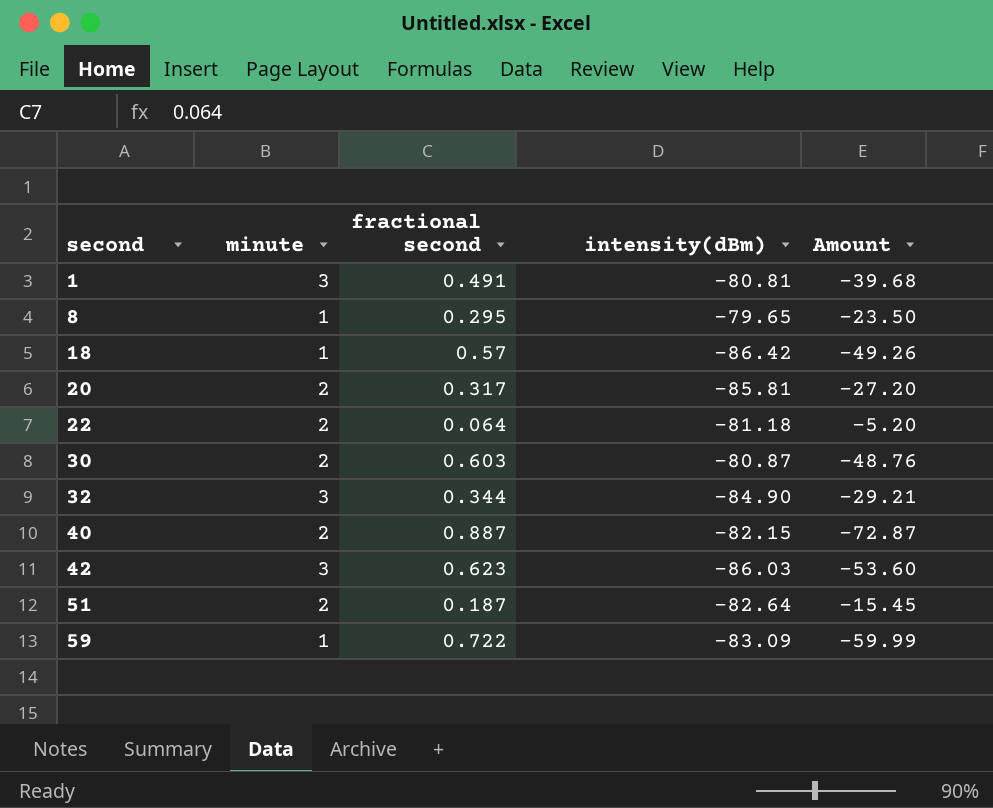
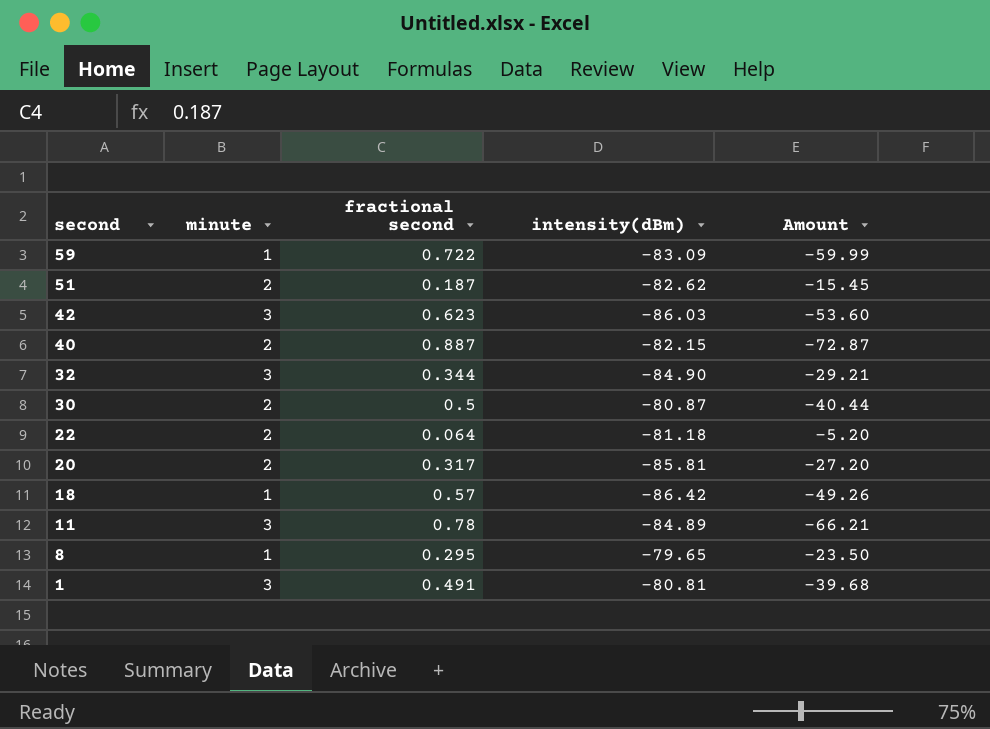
row order: second ascending -> second descending
51 | intensity(dBm): -82.64 -> -82.62
30 | fractional second: 0.603 -> 0.5
30 | Amount: -48.76 -> -40.44
row 11: none -> 3 | 0.78 | -84.89 | -66.21

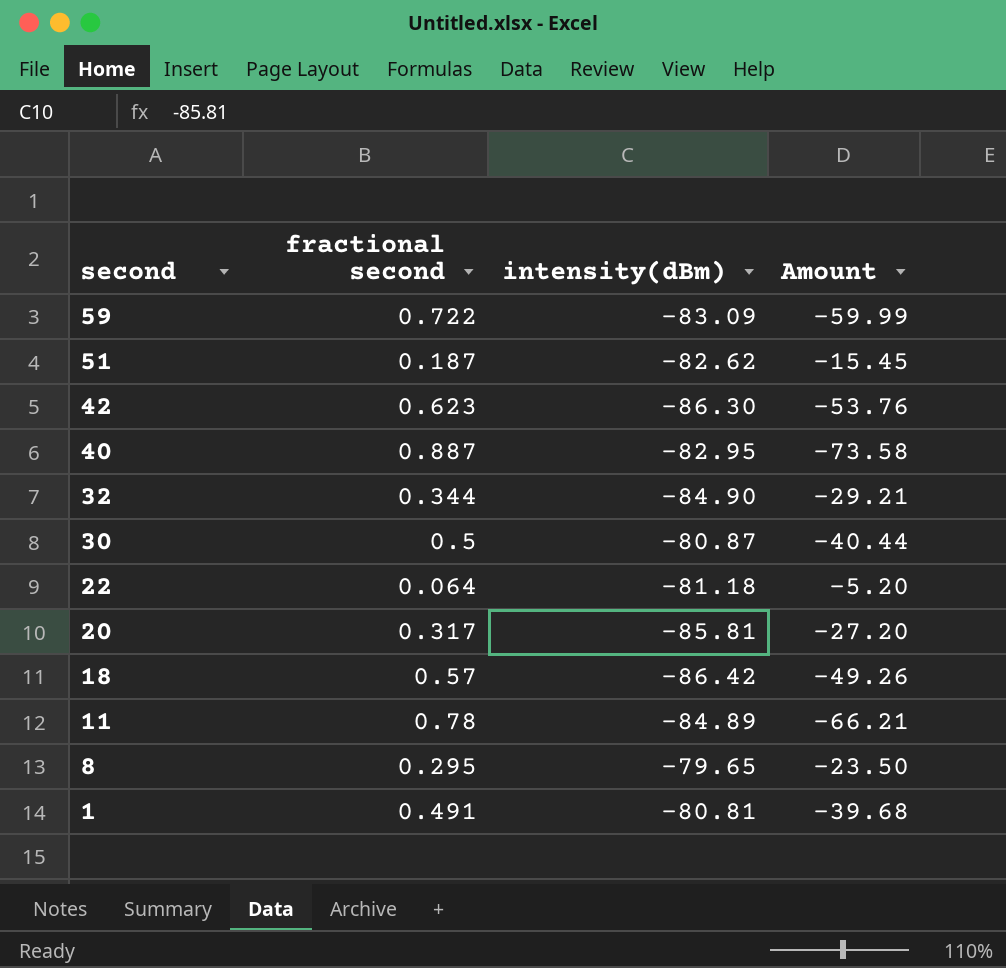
column minute | position: 2 -> none
42 | intensity(dBm): -86.03 -> -86.30
42 | Amount: -53.60 -> -53.76
40 | intensity(dBm): -82.15 -> -82.95
40 | Amount: -72.87 -> -73.58

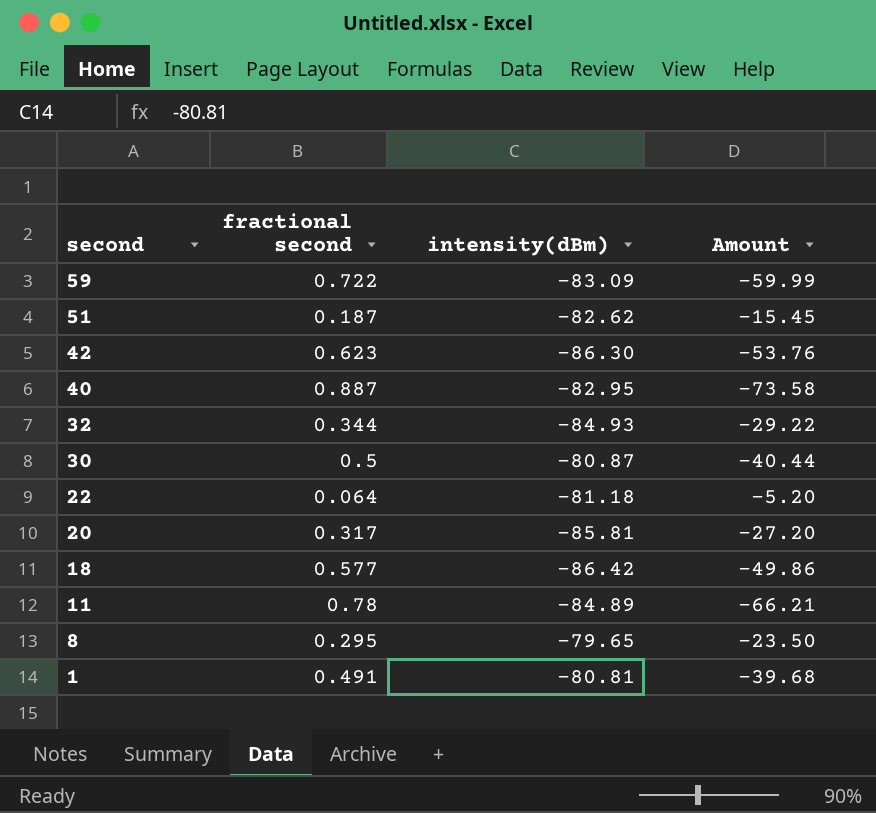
32 | intensity(dBm): -84.90 -> -84.93
32 | Amount: -29.21 -> -29.22
18 | fractional second: 0.57 -> 0.577
18 | Amount: -49.26 -> -49.86

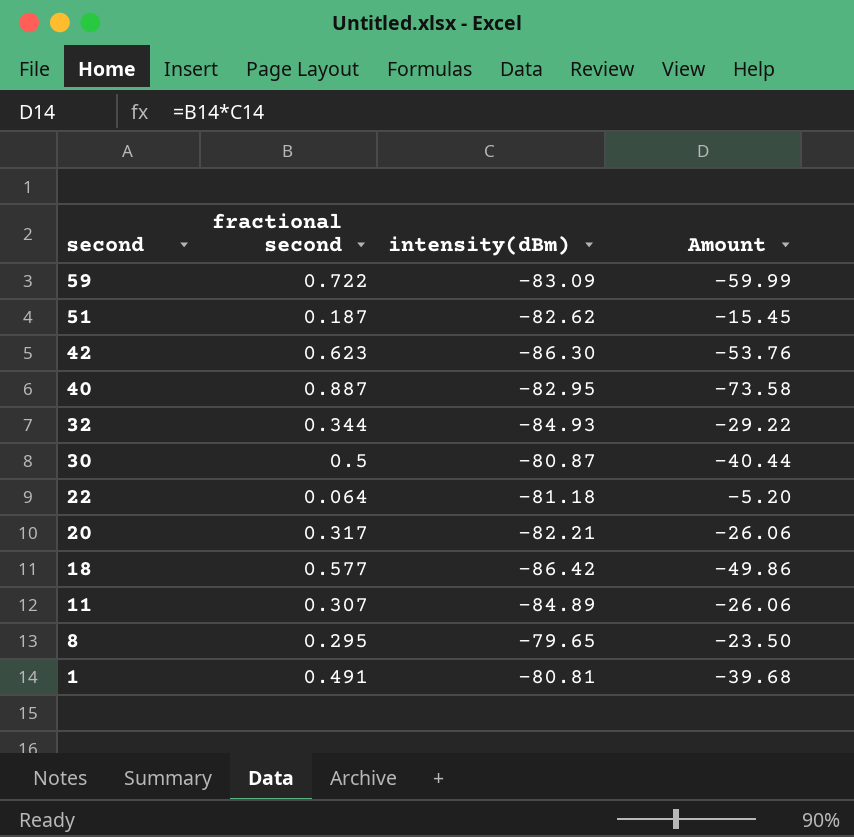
20 | intensity(dBm): -85.81 -> -82.21
20 | Amount: -27.20 -> -26.06
11 | fractional second: 0.78 -> 0.307
11 | Amount: -66.21 -> -26.06

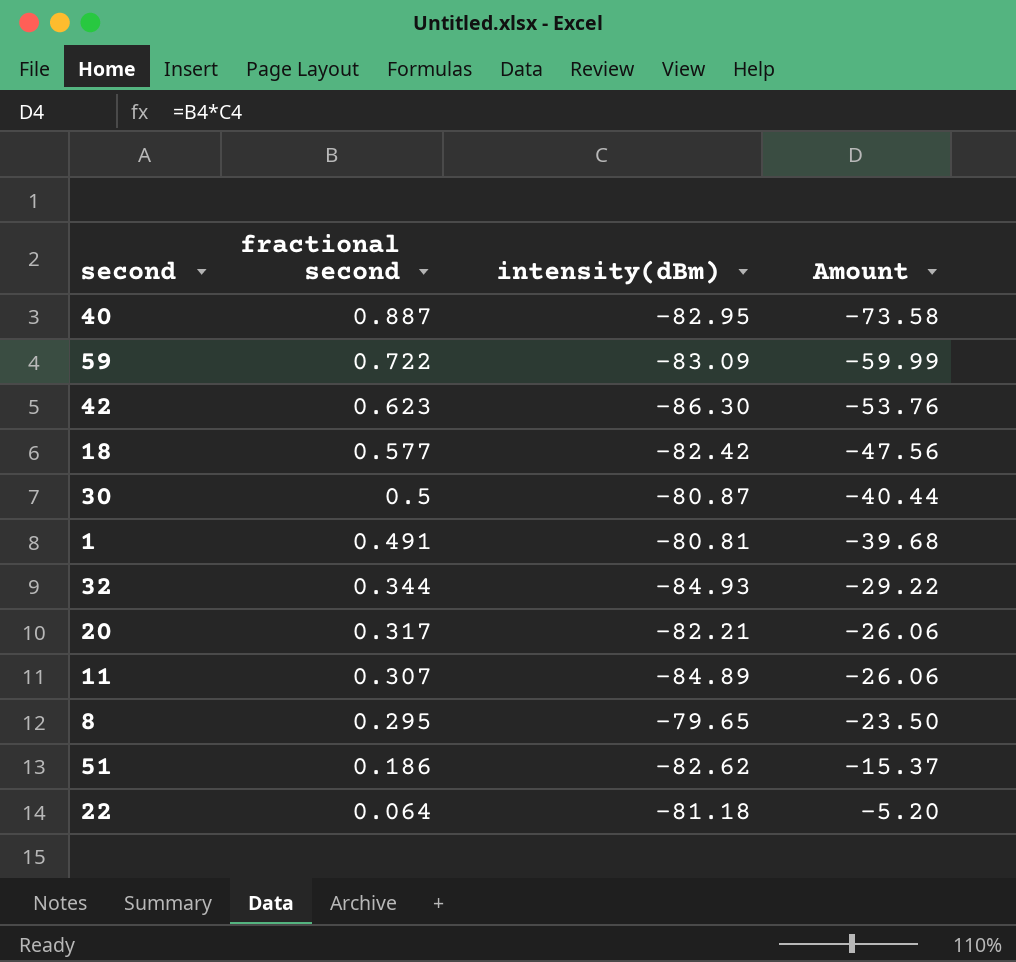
row order: second descending -> fractional second descending
18 | intensity(dBm): -86.42 -> -82.42
18 | Amount: -49.86 -> -47.56
51 | fractional second: 0.187 -> 0.186
51 | Amount: -15.45 -> -15.37

